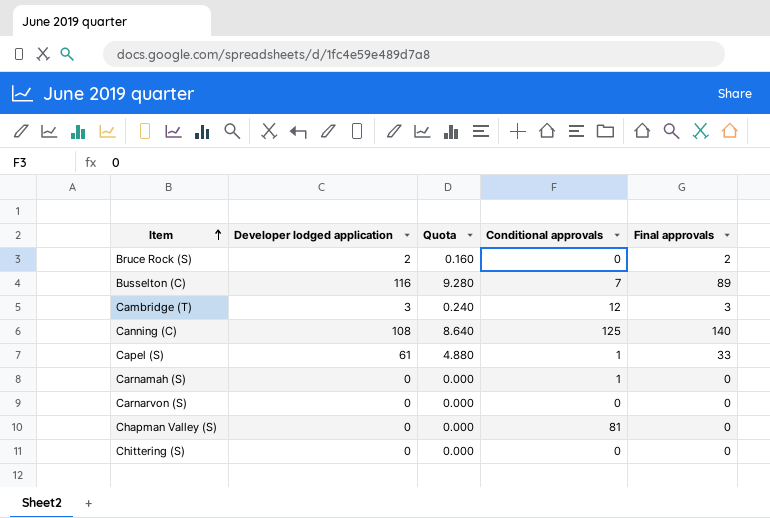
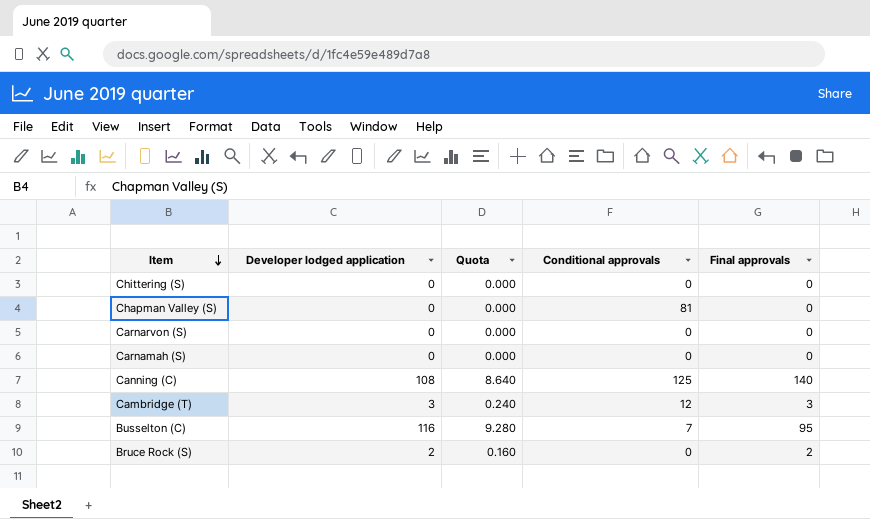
row order: Item ascending -> Item descending
row Capel (S): 61 | 4.880 | 1 | 33 -> none
Carnamah (S) | Conditional approvals: 1 -> 0
Busselton (C) | Final approvals: 89 -> 95

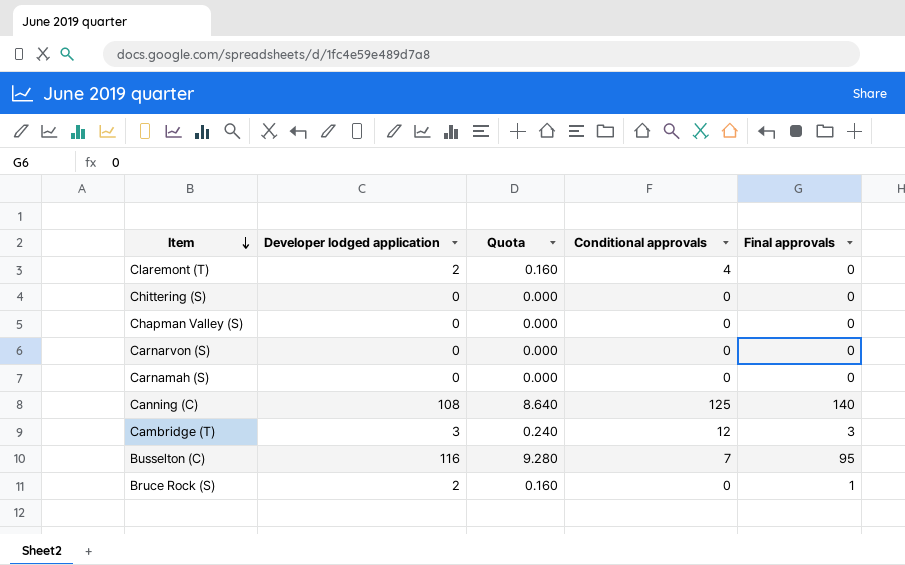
row Claremont (T): none -> 2 | 0.160 | 4 | 0
Chapman Valley (S) | Conditional approvals: 81 -> 0
Bruce Rock (S) | Final approvals: 2 -> 1

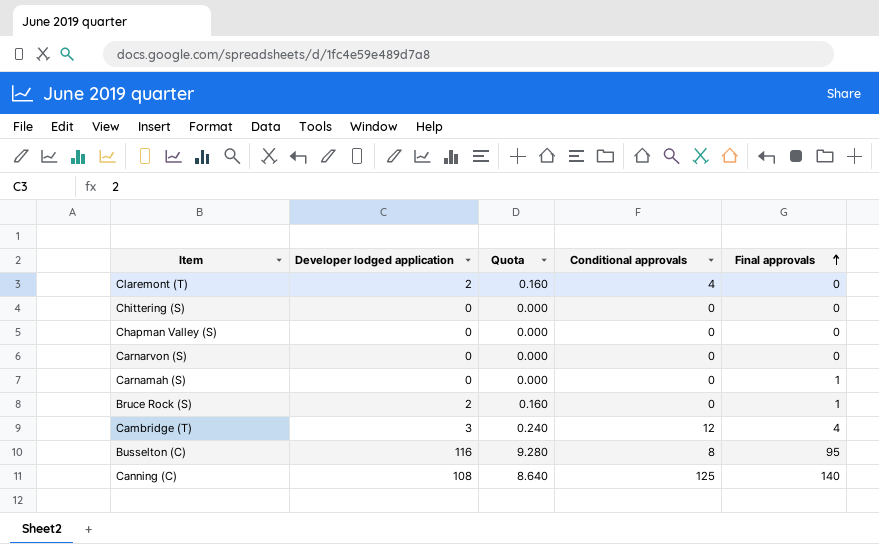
row order: Item descending -> Final approvals ascending
Carnamah (S) | Final approvals: 0 -> 1
Cambridge (T) | Final approvals: 3 -> 4
Busselton (C) | Conditional approvals: 7 -> 8

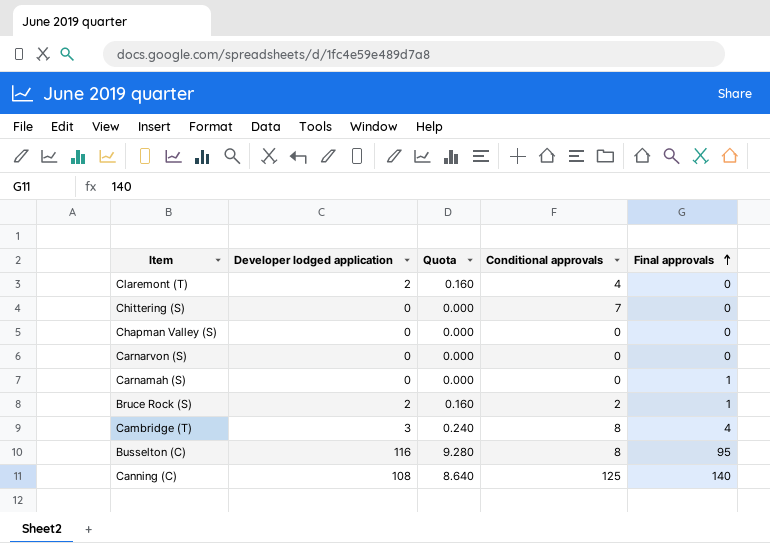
Chittering (S) | Conditional approvals: 0 -> 7
Bruce Rock (S) | Conditional approvals: 0 -> 2
Cambridge (T) | Conditional approvals: 12 -> 8

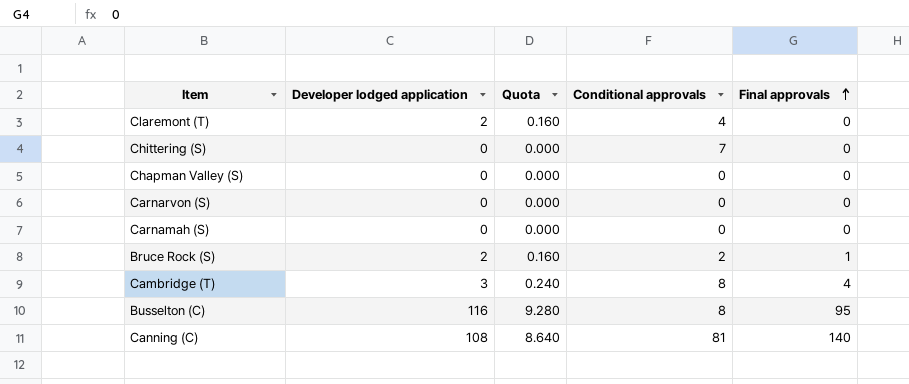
Carnamah (S) | Final approvals: 1 -> 0
Canning (C) | Conditional approvals: 125 -> 81

